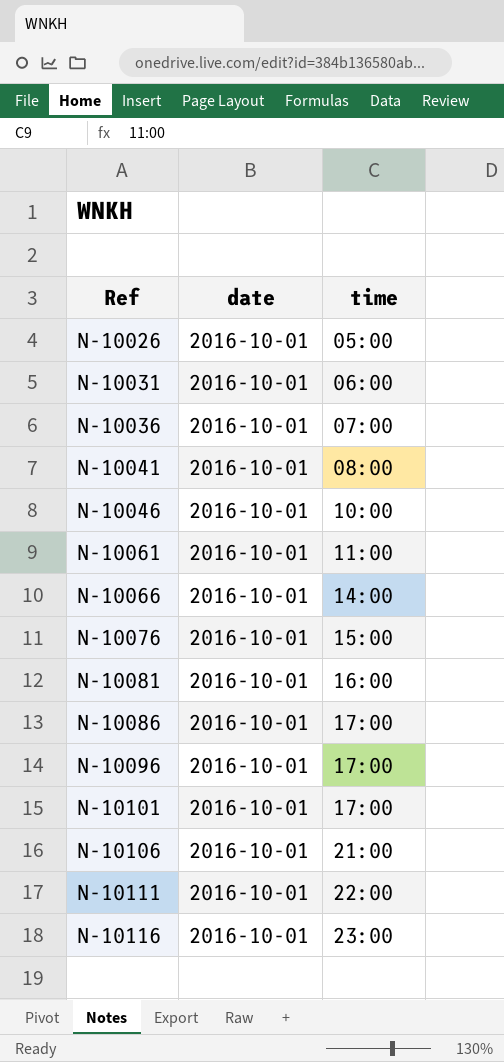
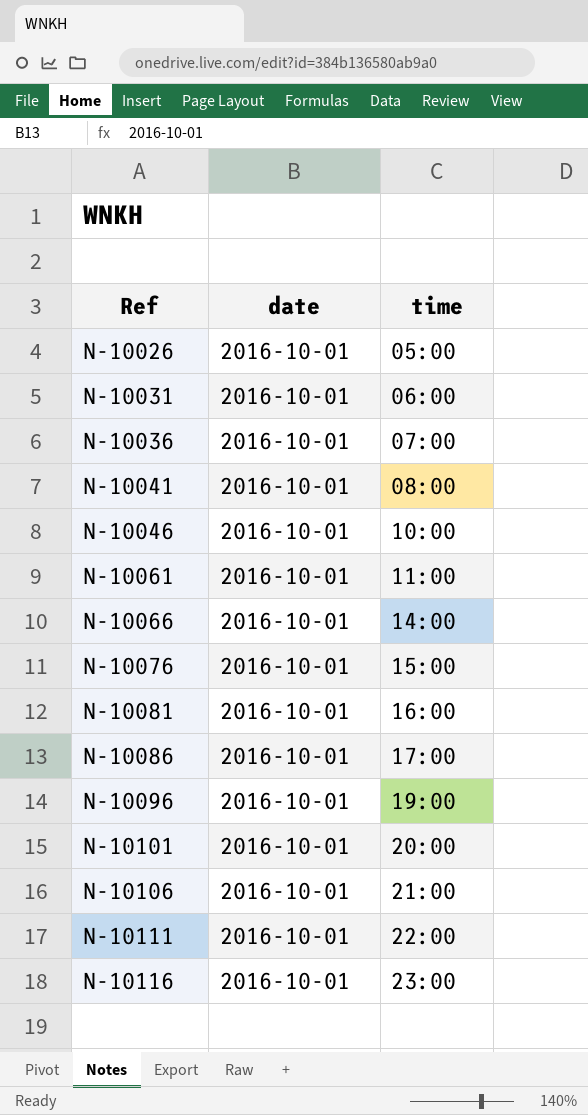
N-10096 | time: 17:00 -> 19:00
N-10101 | time: 17:00 -> 20:00

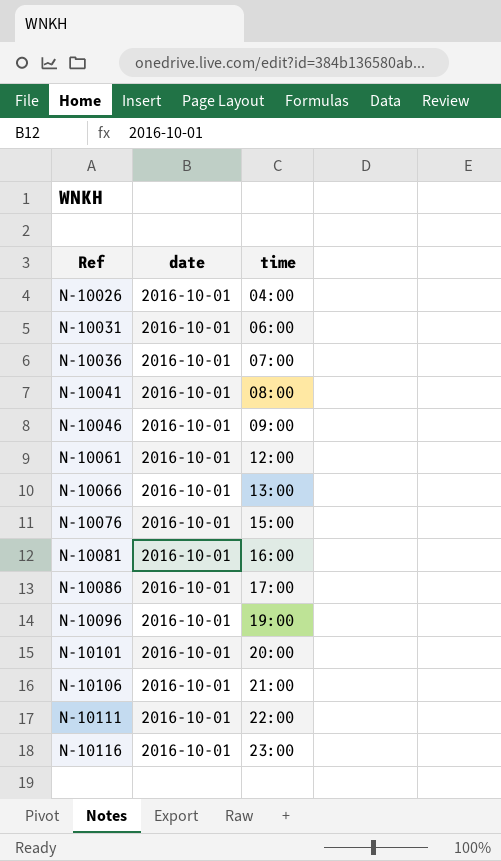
N-10026 | time: 05:00 -> 04:00
N-10046 | time: 10:00 -> 09:00
N-10061 | time: 11:00 -> 12:00
N-10066 | time: 14:00 -> 13:00

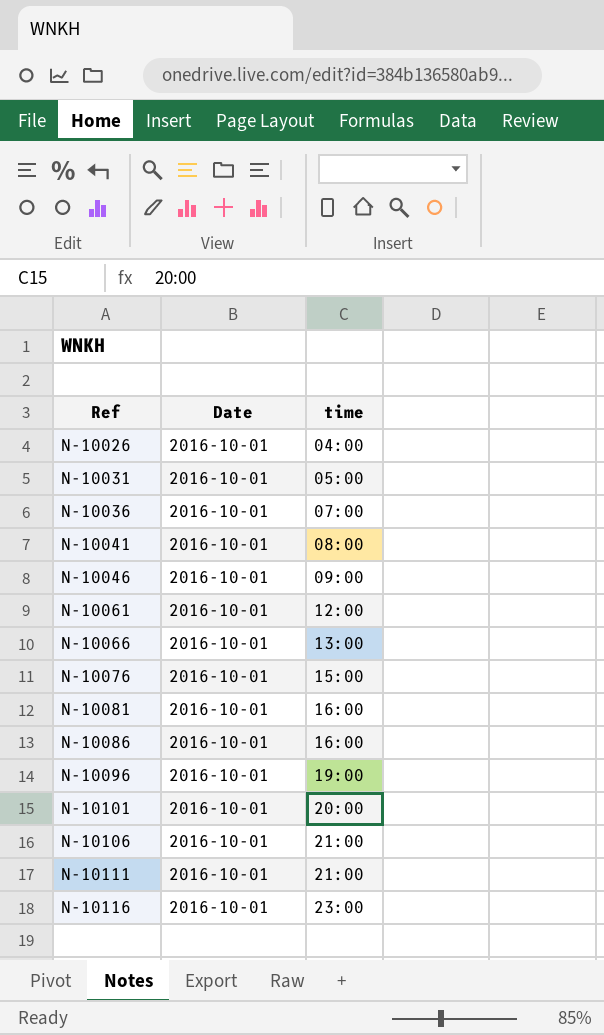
column name: date -> Date
N-10031 | time: 06:00 -> 05:00
N-10086 | time: 17:00 -> 16:00
N-10111 | time: 22:00 -> 21:00

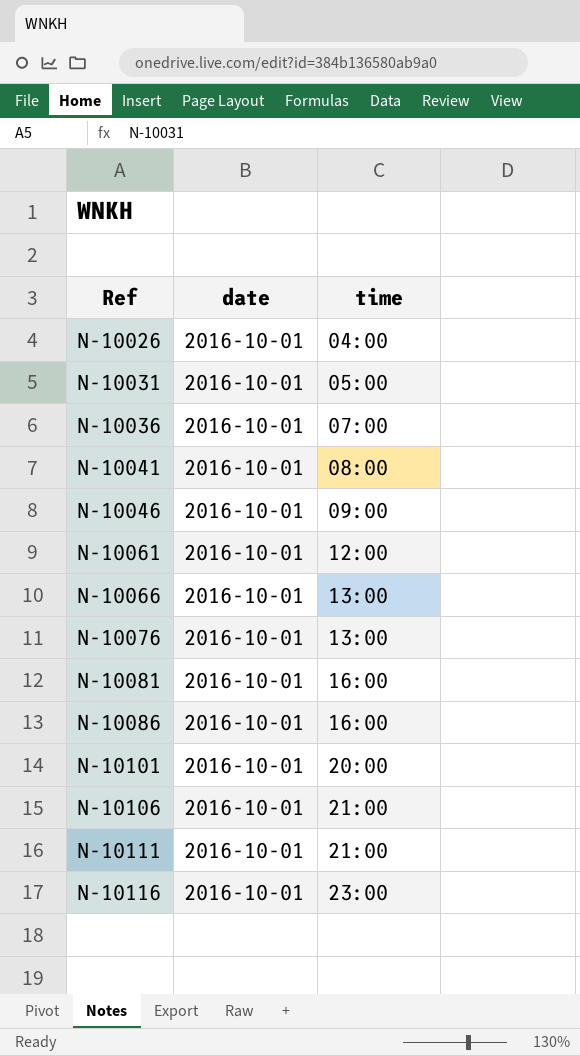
column name: Date -> date
row N-10096: 2016-10-01 | 19:00 -> none
N-10076 | time: 15:00 -> 13:00

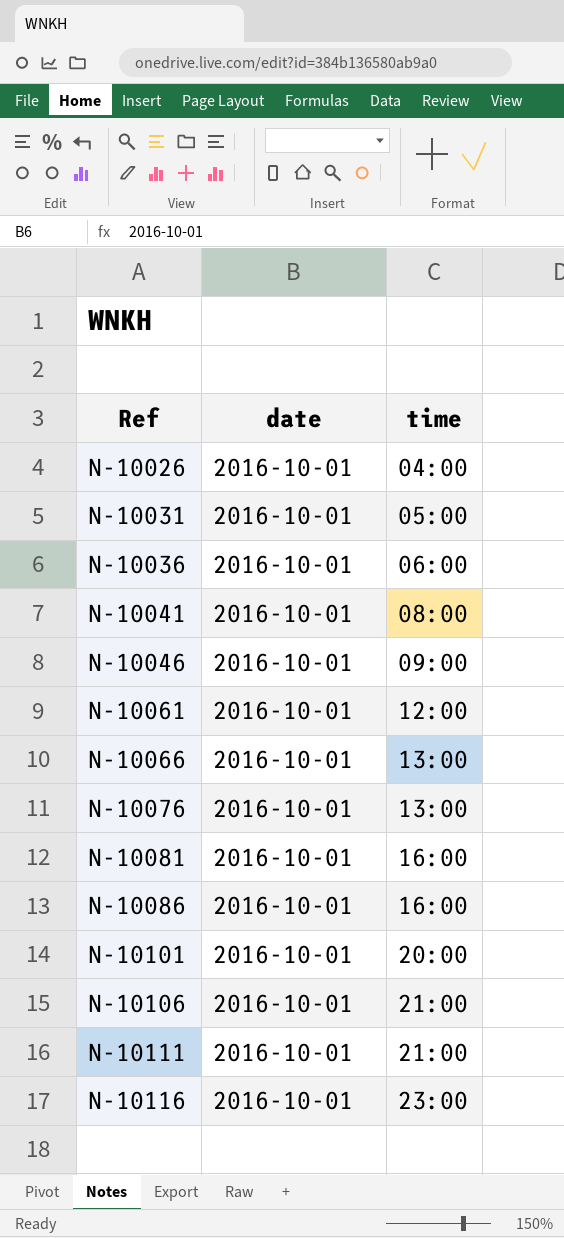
N-10036 | time: 07:00 -> 06:00

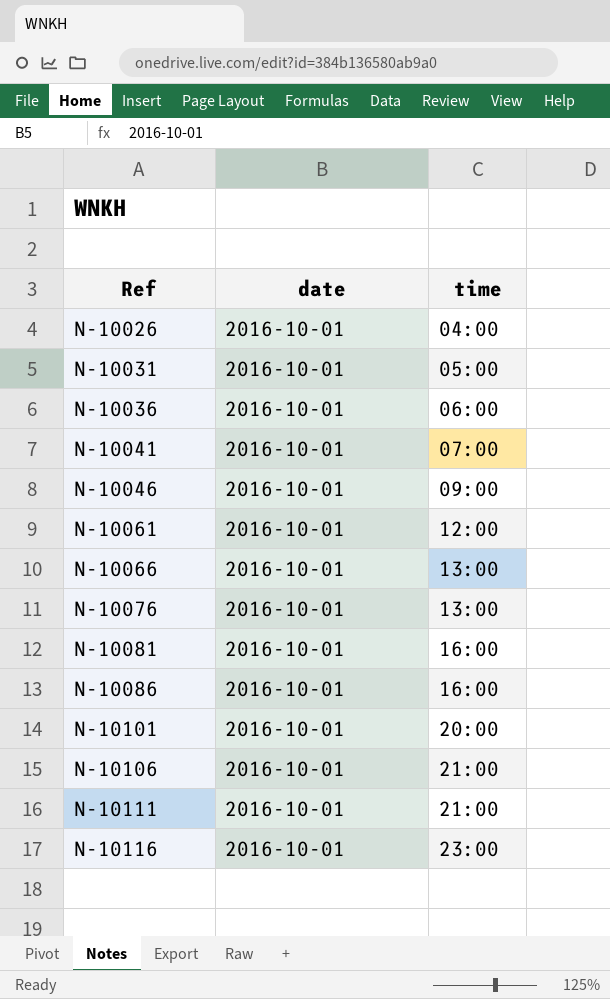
N-10041 | time: 08:00 -> 07:00

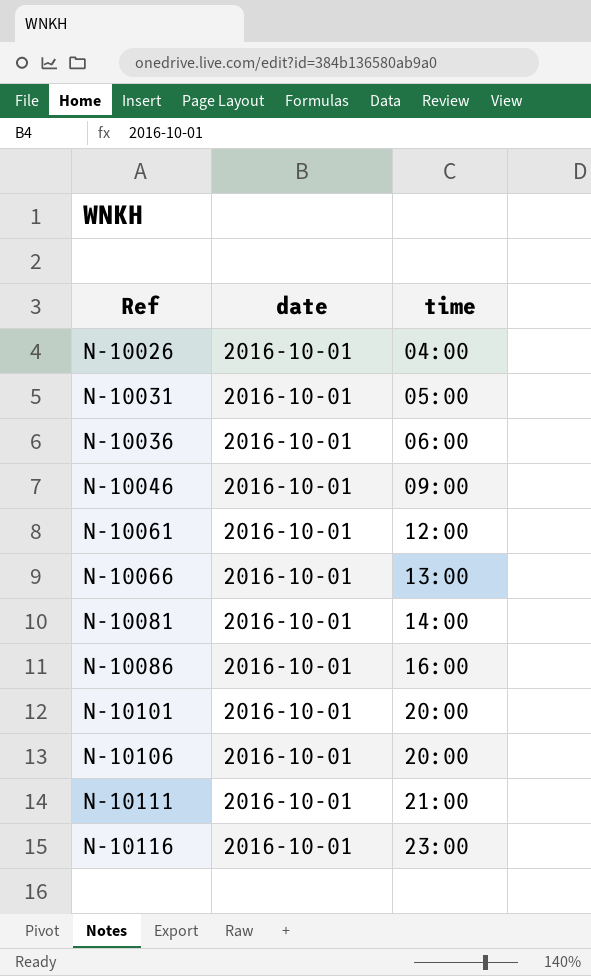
row N-10041: 2016-10-01 | 07:00 -> none
row N-10076: 2016-10-01 | 13:00 -> none
N-10081 | time: 16:00 -> 14:00
N-10106 | time: 21:00 -> 20:00

